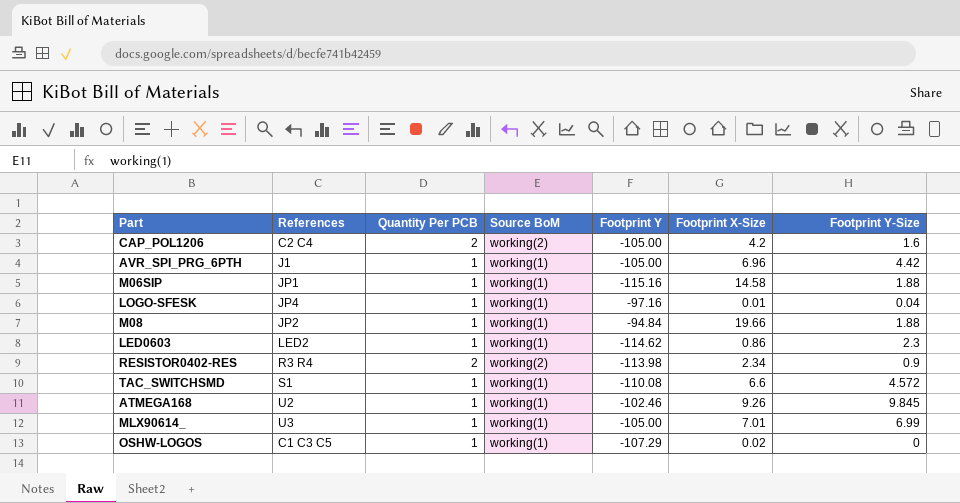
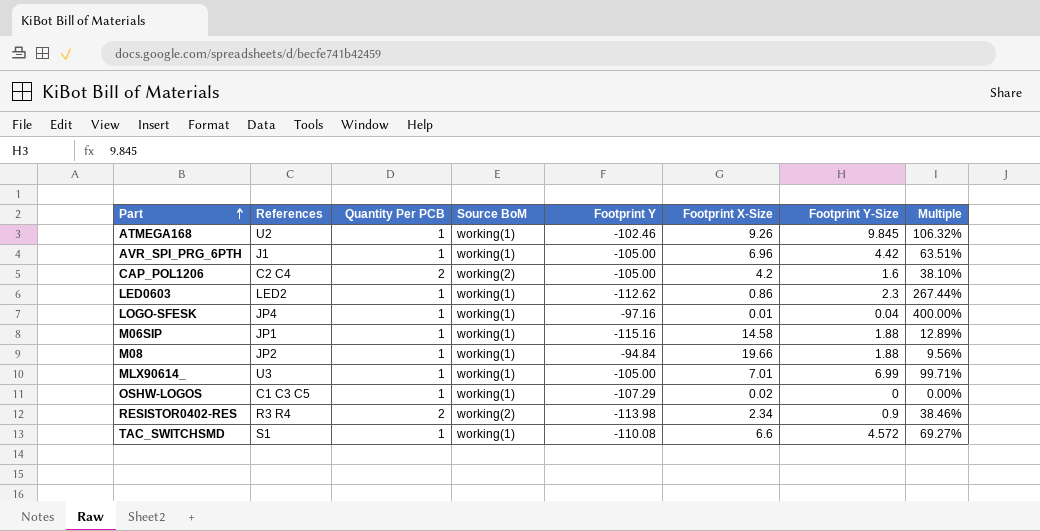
row order: none -> Part ascending
column Multiple | formula: none -> [Footprint Y-Size] / [Footprint X-Size]
LED0603 | Footprint Y: -114.62 -> -112.62

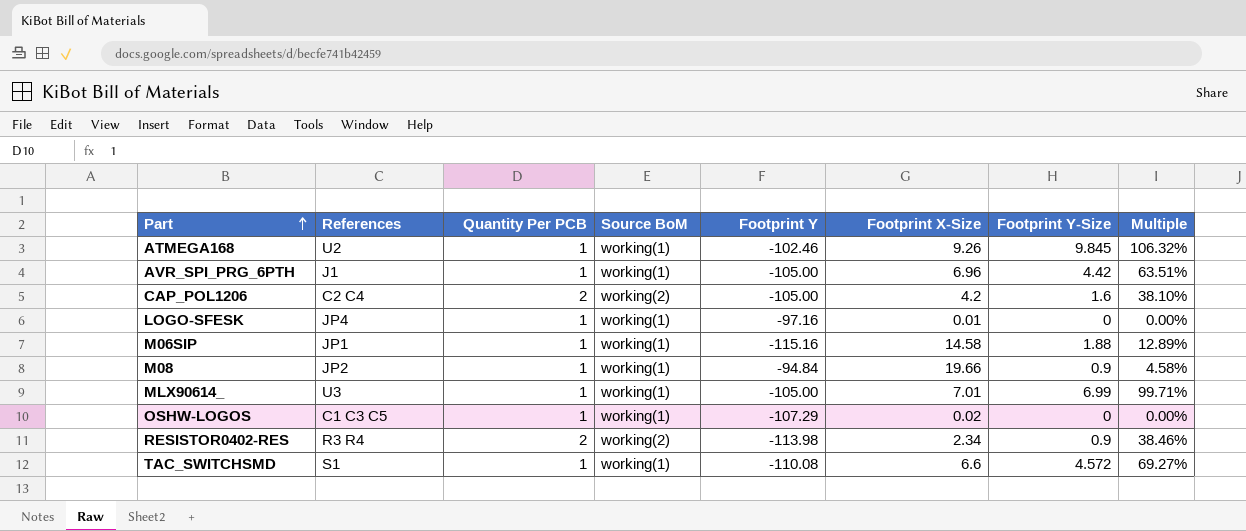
row LED0603: LED2 | 1 | working(1) | -112.62 | 0.86 | 2.3 | 267.44% -> none
LOGO-SFESK | Footprint Y-Size: 0.04 -> 0
LOGO-SFESK | Multiple: 400.00% -> 0.00%
M08 | Footprint Y-Size: 1.88 -> 0.9
M08 | Multiple: 9.56% -> 4.58%

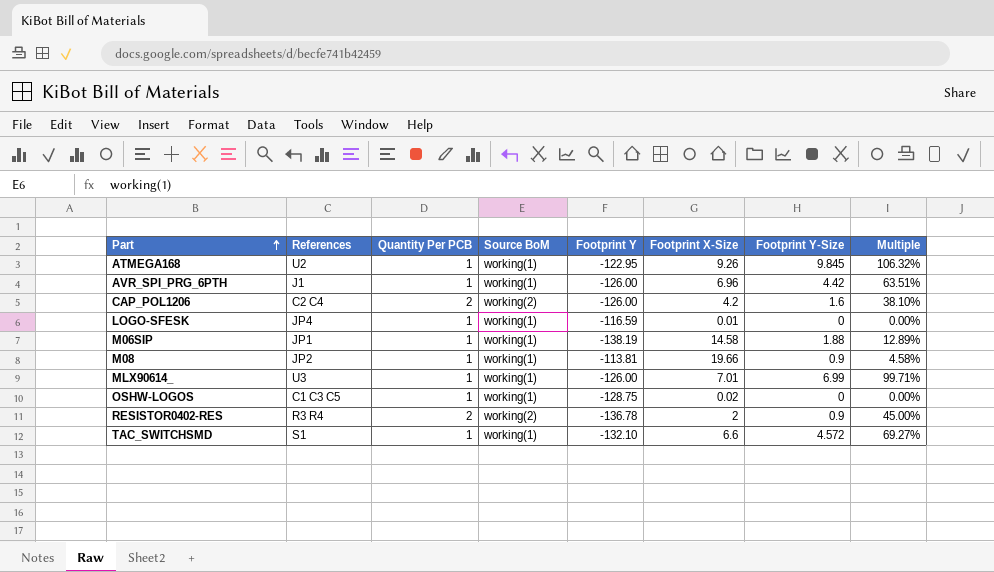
ATMEGA168 | Footprint Y: -102.46 -> -122.95
AVR_SPI_PRG_6PTH | Footprint Y: -105.00 -> -126.00
CAP_POL1206 | Footprint Y: -105.00 -> -126.00
LOGO-SFESK | Footprint Y: -97.16 -> -116.59
M06SIP | Footprint Y: -115.16 -> -138.19
M08 | Footprint Y: -94.84 -> -113.81
MLX90614_ | Footprint Y: -105.00 -> -126.00
OSHW-LOGOS | Footprint Y: -107.29 -> -128.75
RESISTOR0402-RES | Footprint Y: -113.98 -> -136.78
RESISTOR0402-RES | Footprint X-Size: 2.34 -> 2
RESISTOR0402-RES | Multiple: 38.46% -> 45.00%
TAC_SWITCHSMD | Footprint Y: -110.08 -> -132.10

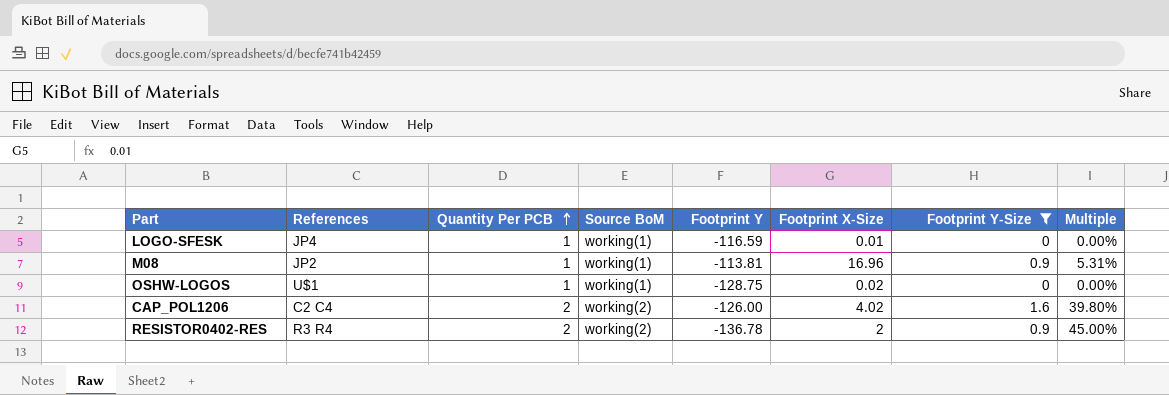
filter: none -> Footprint Y-Size <= 1.6
row order: Part ascending -> Quantity Per PCB ascending
M08 | Footprint X-Size: 19.66 -> 16.96
M08 | Multiple: 4.58% -> 5.31%
OSHW-LOGOS | References: C1 C3 C5 -> U$1
CAP_POL1206 | Footprint X-Size: 4.2 -> 4.02
CAP_POL1206 | Multiple: 38.10% -> 39.80%

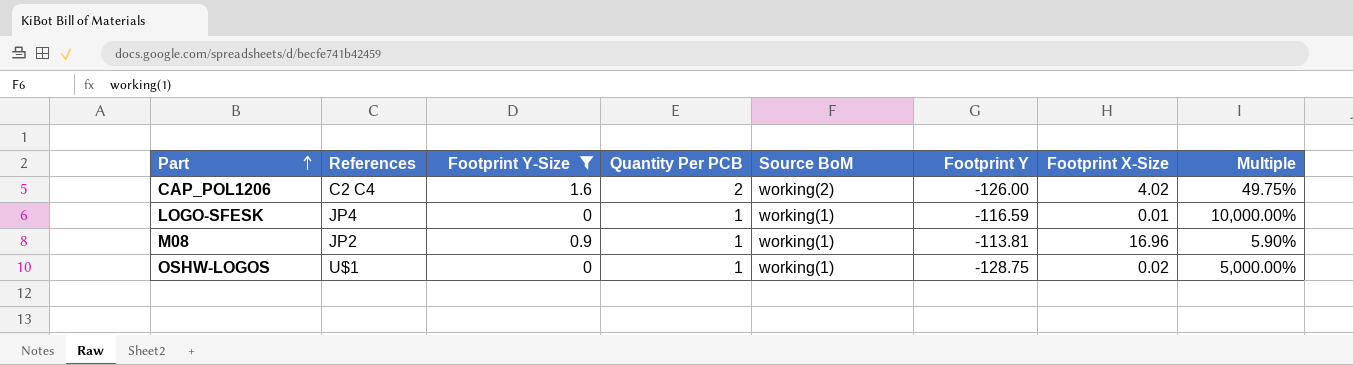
row order: Quantity Per PCB ascending -> Part ascending
column Footprint Y-Size | position: 7 -> 3
column Multiple | formula: [Footprint Y-Size] / [Footprint X-Size] -> [Quantity Per PCB] / [Footprint X-Size]
row RESISTOR0402-RES: R3 R4 | 2 | working(2) | -136.78 | 2 | 0.9 | 45.00% -> none

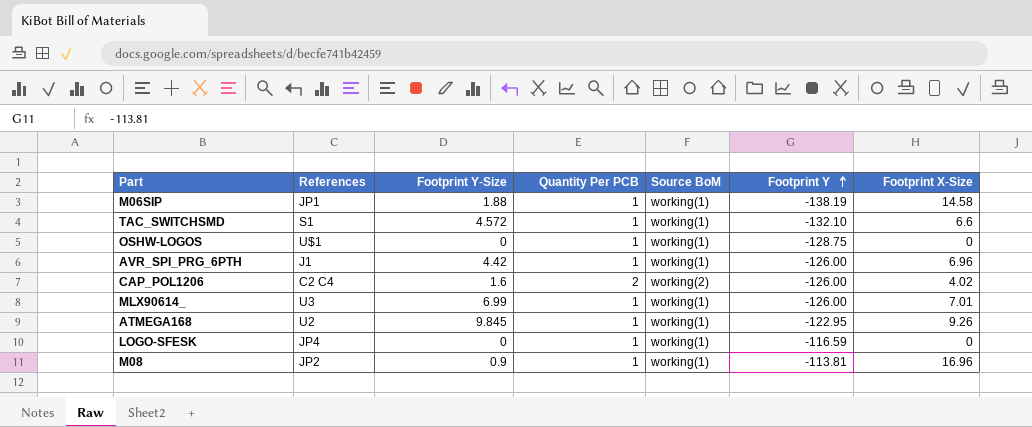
filter: Footprint Y-Size <= 1.6 -> none
row order: Part ascending -> Footprint Y ascending
column Multiple | formula: [Quantity Per PCB] / [Footprint X-Size] -> none
OSHW-LOGOS | Footprint X-Size: 0.02 -> 0
LOGO-SFESK | Footprint X-Size: 0.01 -> 0

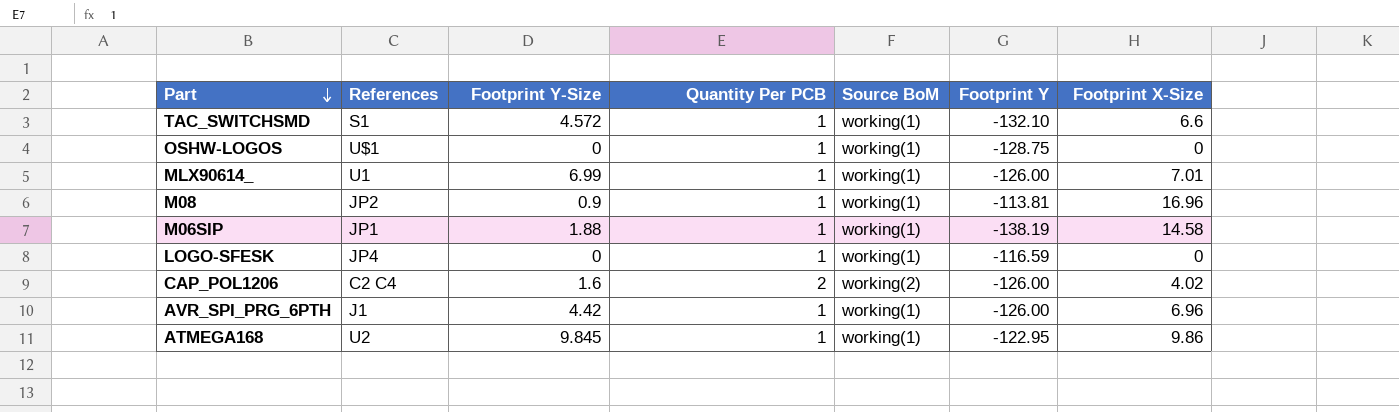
row order: Footprint Y ascending -> Part descending
MLX90614_ | References: U3 -> U1
ATMEGA168 | Footprint X-Size: 9.26 -> 9.86

